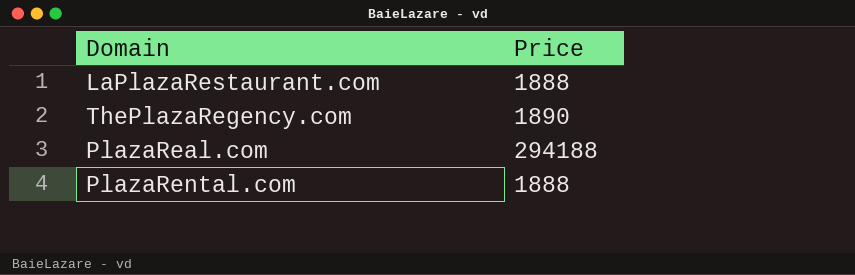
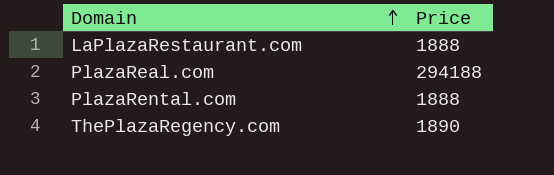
row order: none -> Domain ascending

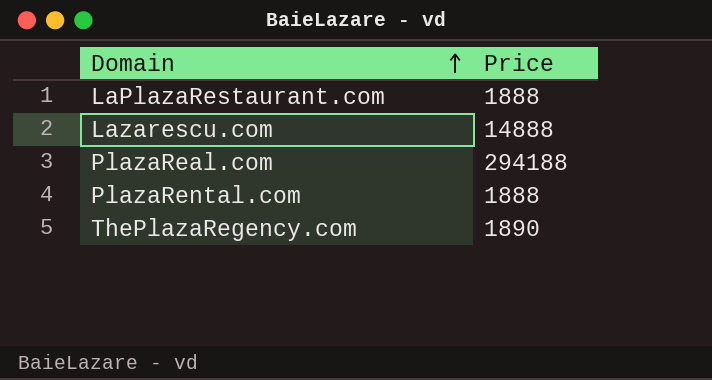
row Lazarescu.com: none -> 14888

